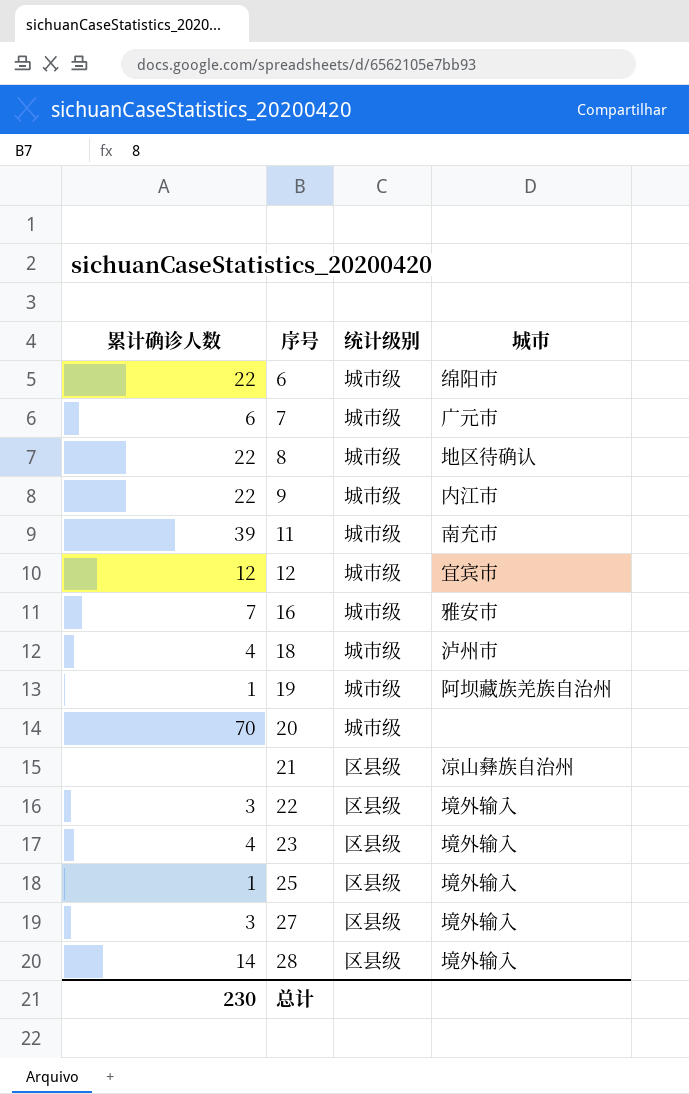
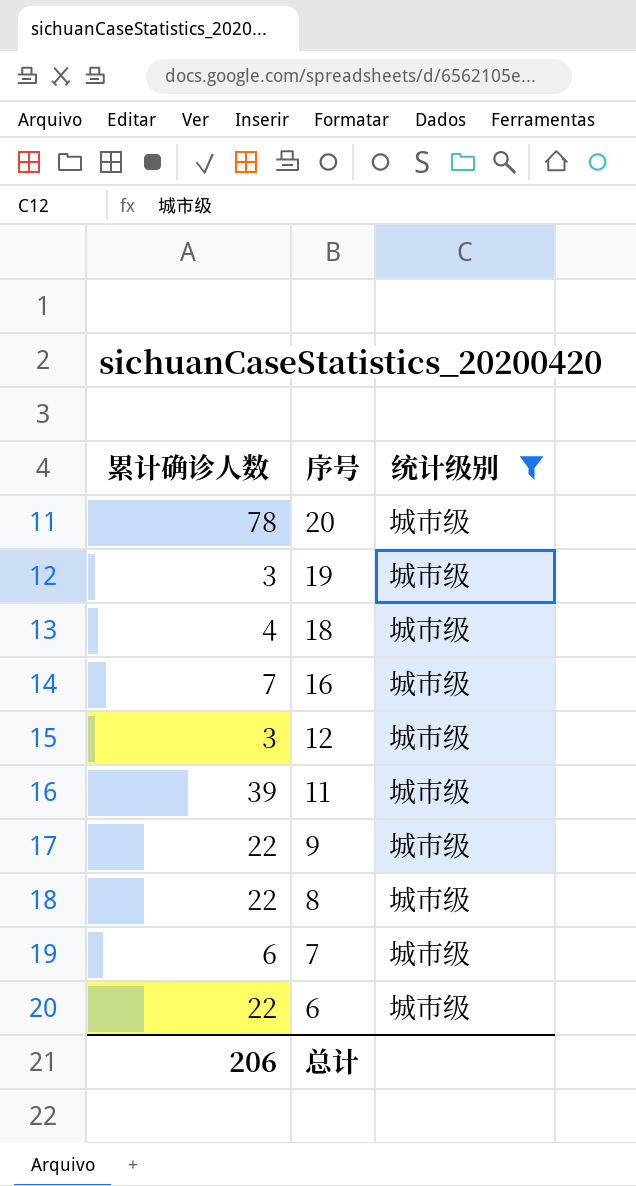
filter: none -> 统计级别 = 城市级
row order: 序号 ascending -> 序号 descending
column 城市 | position: 4 -> none
20 | 累计确诊人数: 70 -> 78
19 | 累计确诊人数: 1 -> 3
12 | 累计确诊人数: 12 -> 3
总计 | 累计确诊人数: 230 -> 206

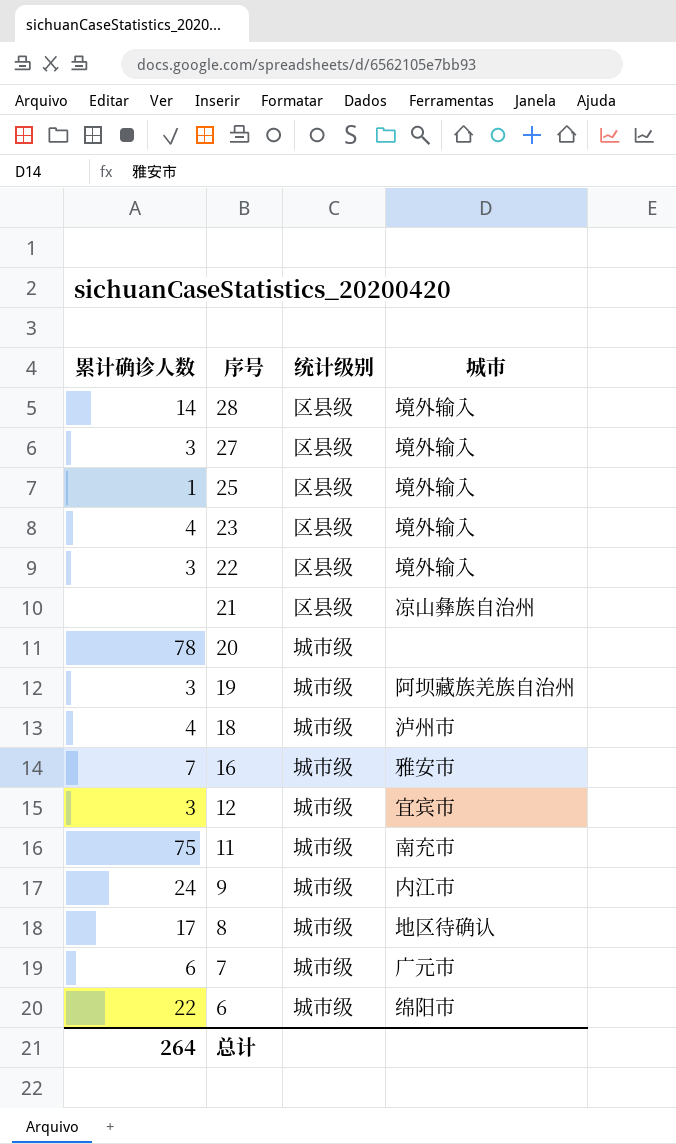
filter: 统计级别 = 城市级 -> none
column 城市 | position: none -> 4
11 | 累计确诊人数: 39 -> 75
9 | 累计确诊人数: 22 -> 24
8 | 累计确诊人数: 22 -> 17
总计 | 累计确诊人数: 206 -> 264

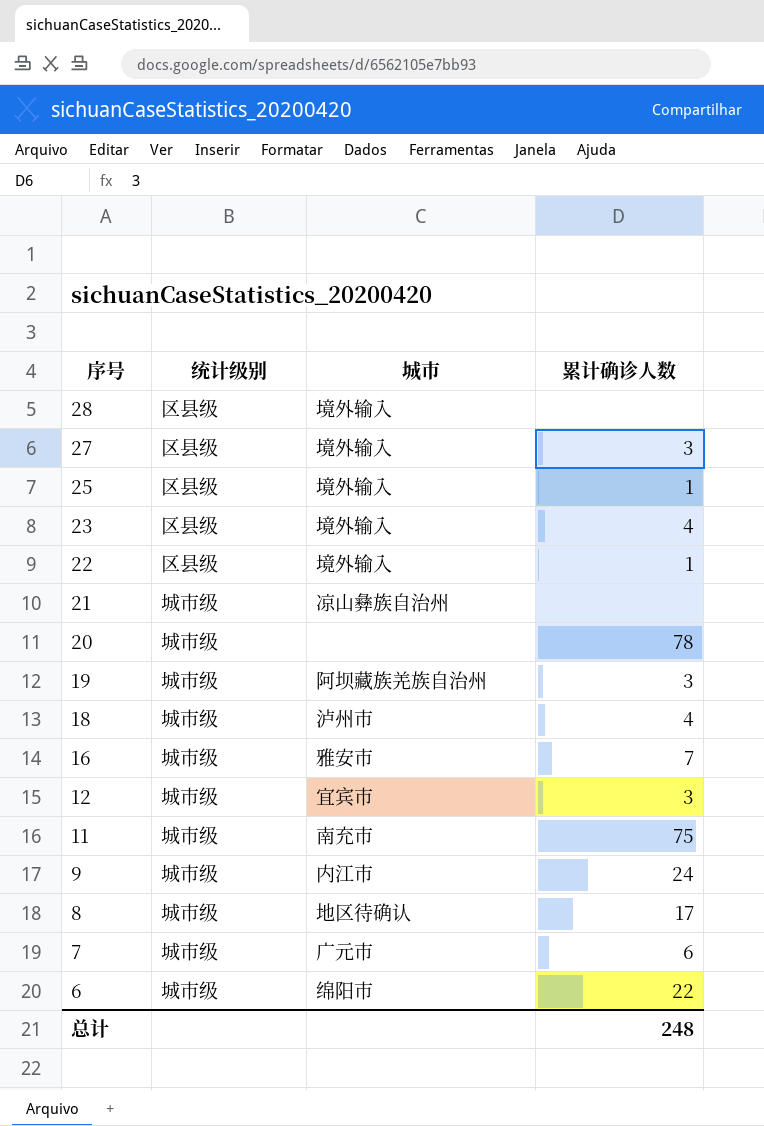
column 累计确诊人数 | position: 1 -> 4
28 | 累计确诊人数: 14 -> none
22 | 累计确诊人数: 3 -> 1
21 | 统计级别: 区县级 -> 城市级
总计 | 累计确诊人数: 264 -> 248

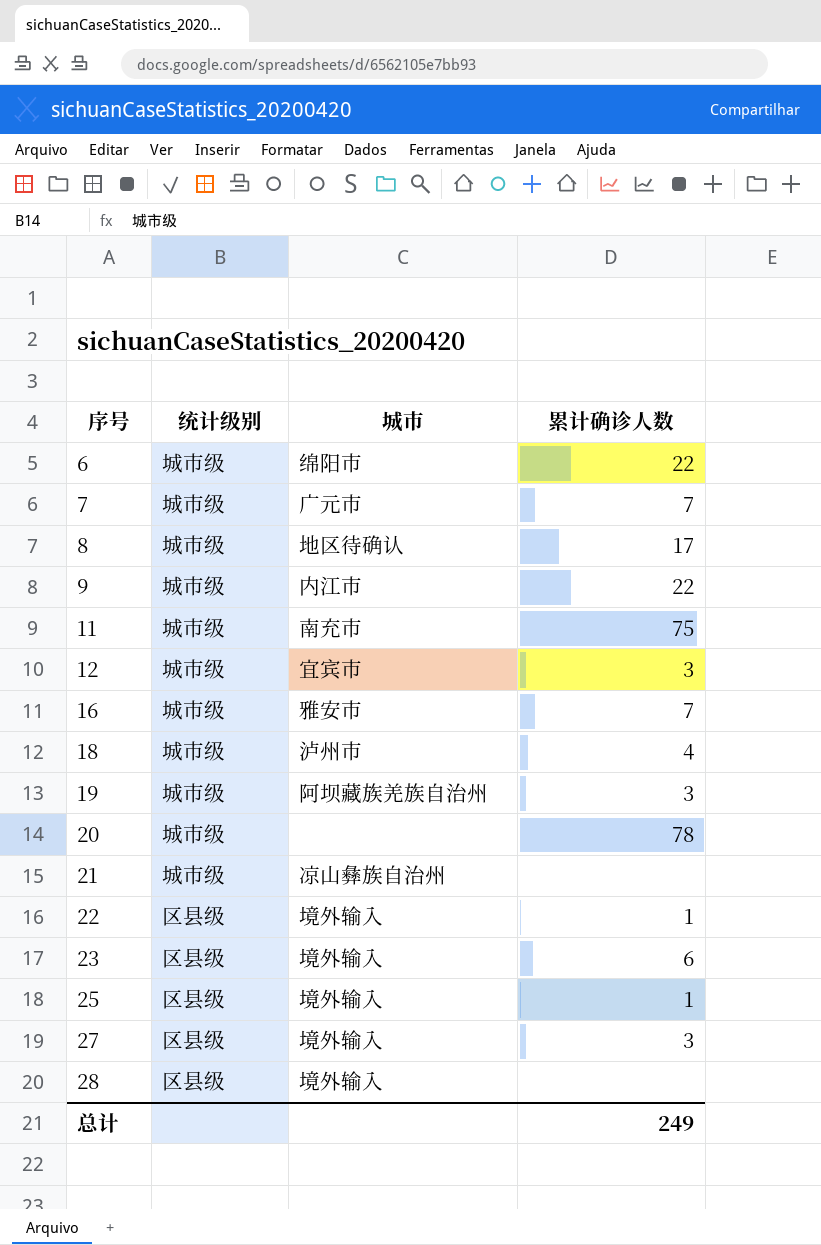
row order: 序号 descending -> 序号 ascending
7 | 累计确诊人数: 6 -> 7
9 | 累计确诊人数: 24 -> 22
23 | 累计确诊人数: 4 -> 6
总计 | 累计确诊人数: 248 -> 249

